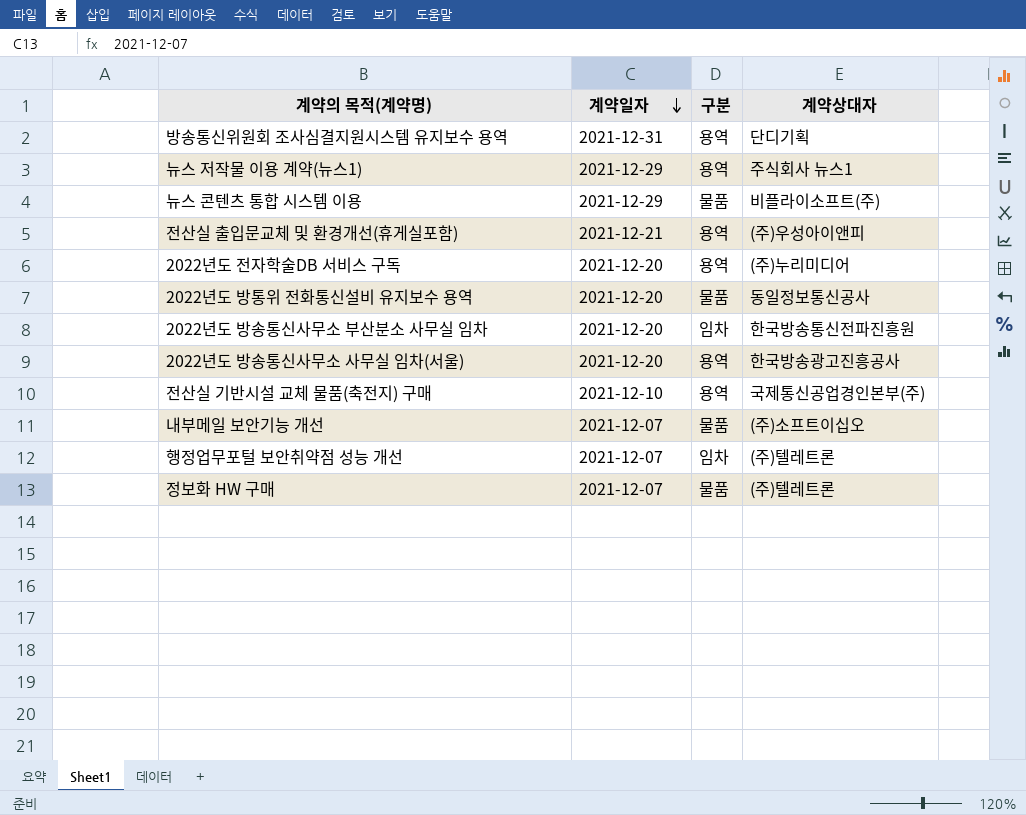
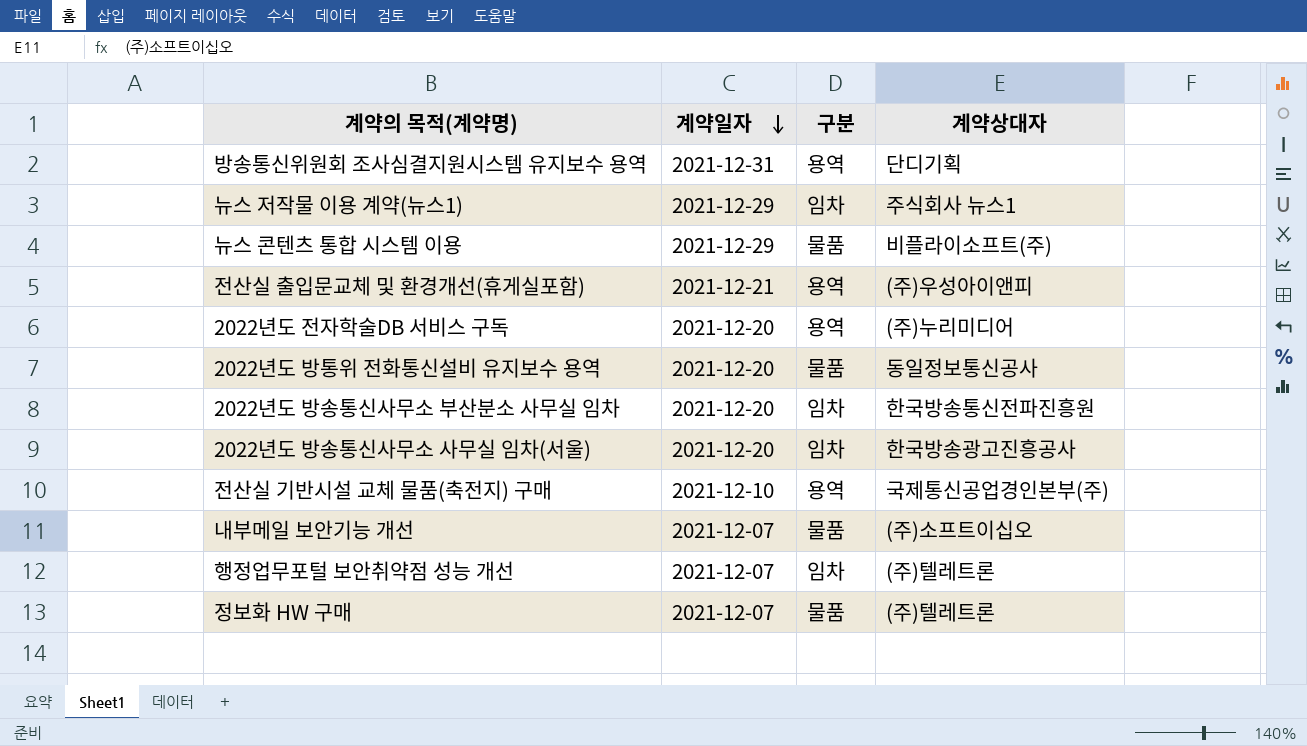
뉴스 저작물 이용 계약(뉴스1) | 구분: 용역 -> 임차
2022년도 방송통신사무소 사무실 임차(서울) | 구분: 용역 -> 임차

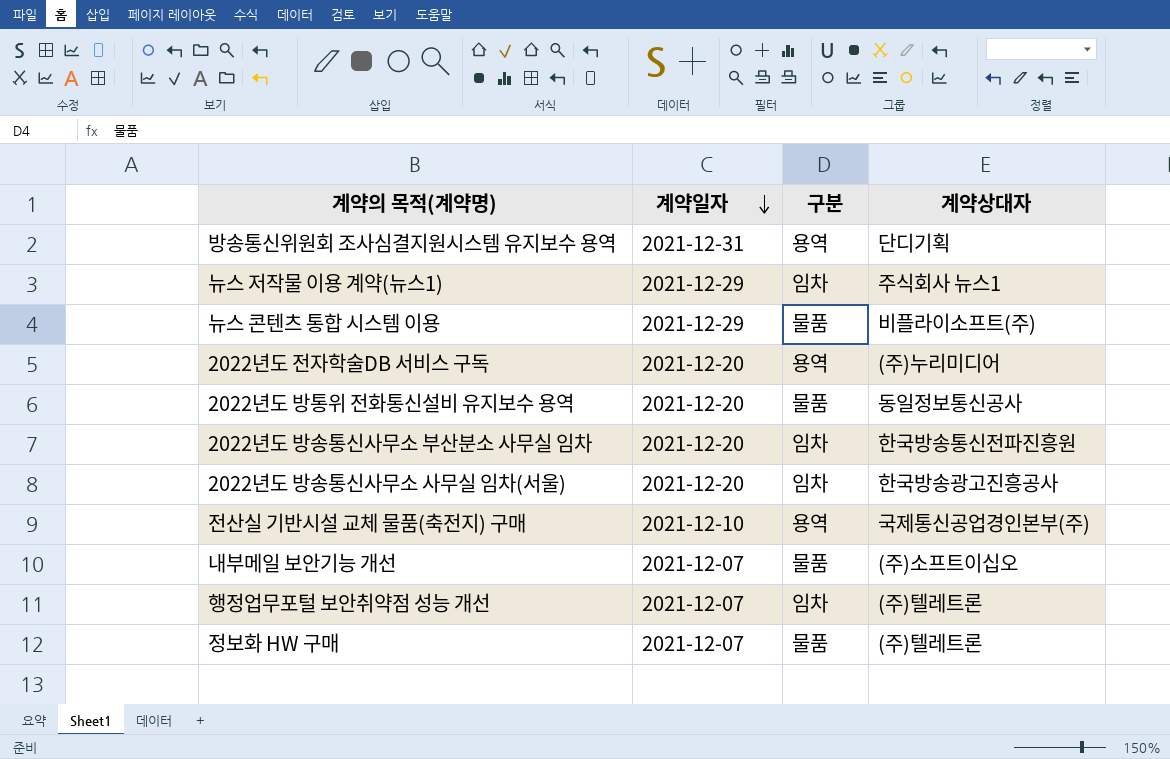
row 전산실 출입문교체 및 환경개선(휴게실포함): 2021-12-21 | 용역 | (주)우성아이앤피 -> none

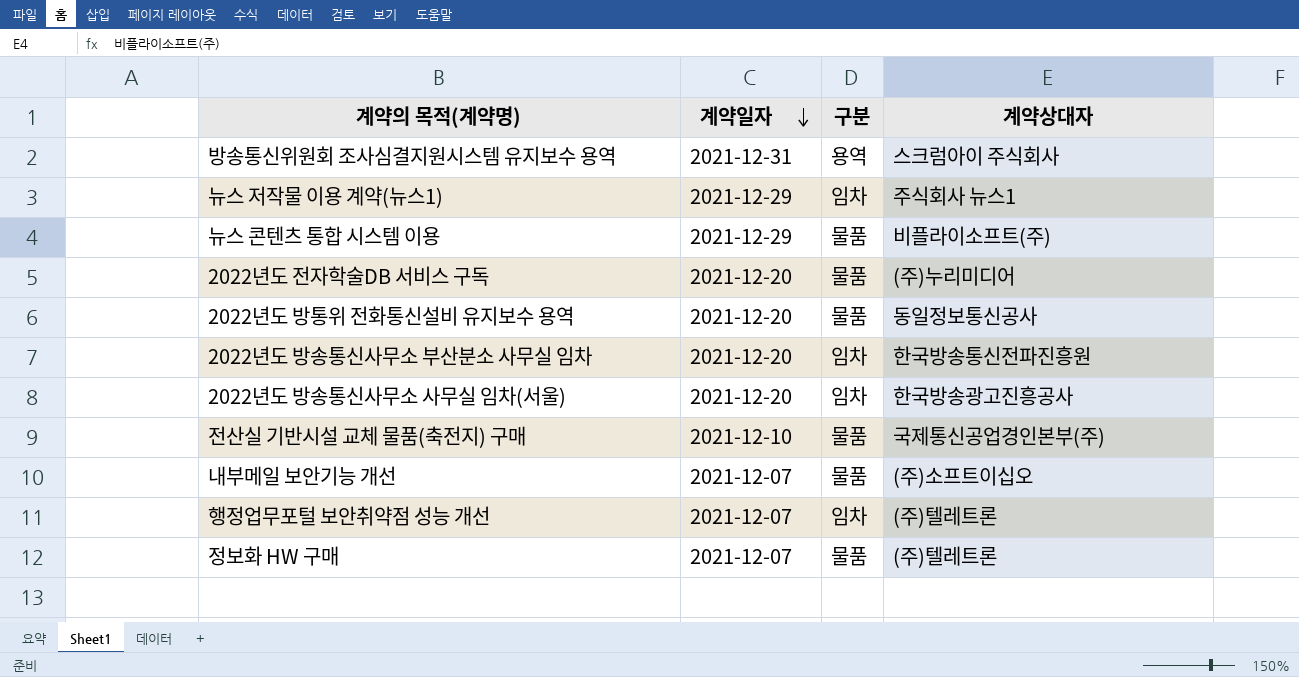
방송통신위원회 조사심결지원시스템 유지보수 용역 | 계약상대자: 단디기획 -> 스크럼아이 주식회사
2022년도 전자학술DB 서비스 구독 | 구분: 용역 -> 물품
전산실 기반시설 교체 물품(축전지) 구매 | 구분: 용역 -> 물품

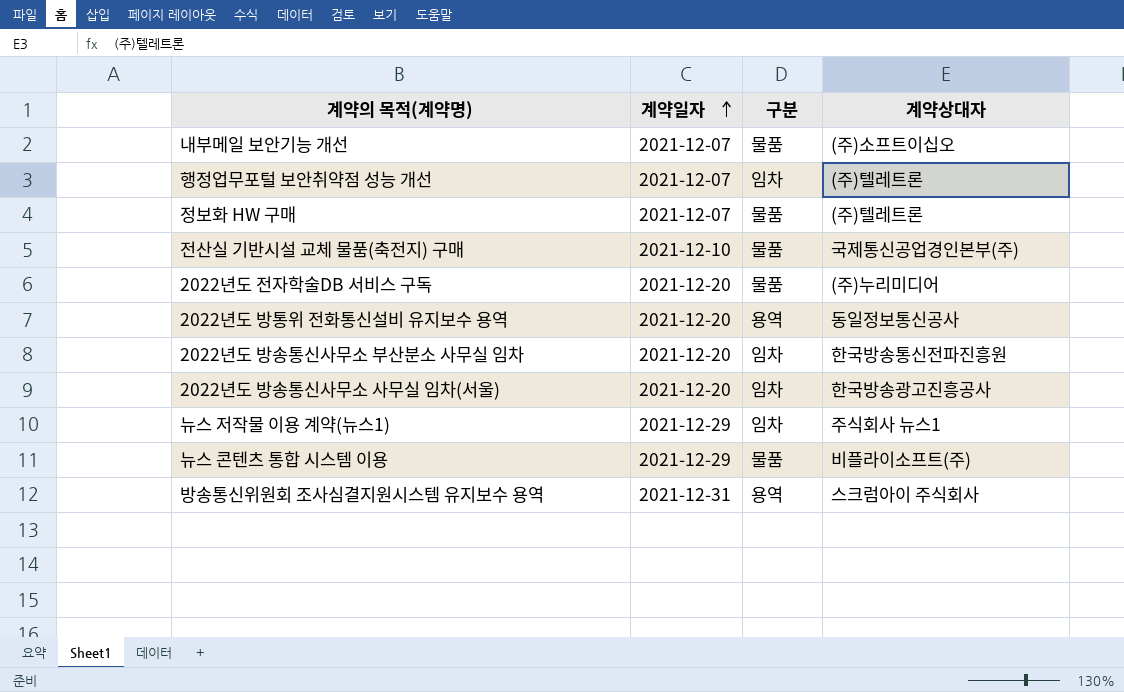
row order: 계약일자 descending -> 계약일자 ascending
2022년도 방통위 전화통신설비 유지보수 용역 | 구분: 물품 -> 용역

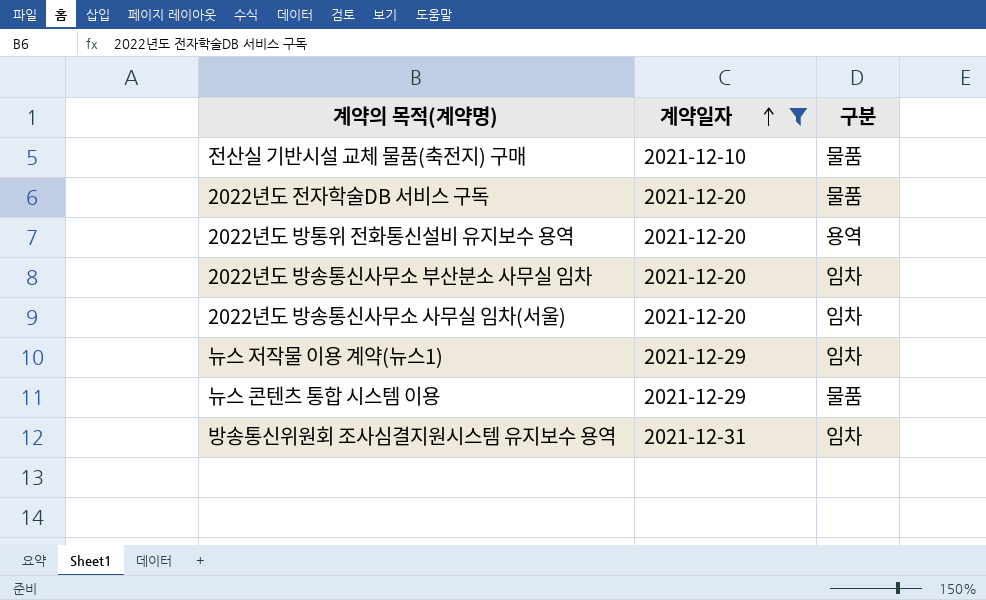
filter: none -> 계약일자 != 2021-12-07
column 계약상대자 | position: 4 -> none
방송통신위원회 조사심결지원시스템 유지보수 용역 | 구분: 용역 -> 임차

